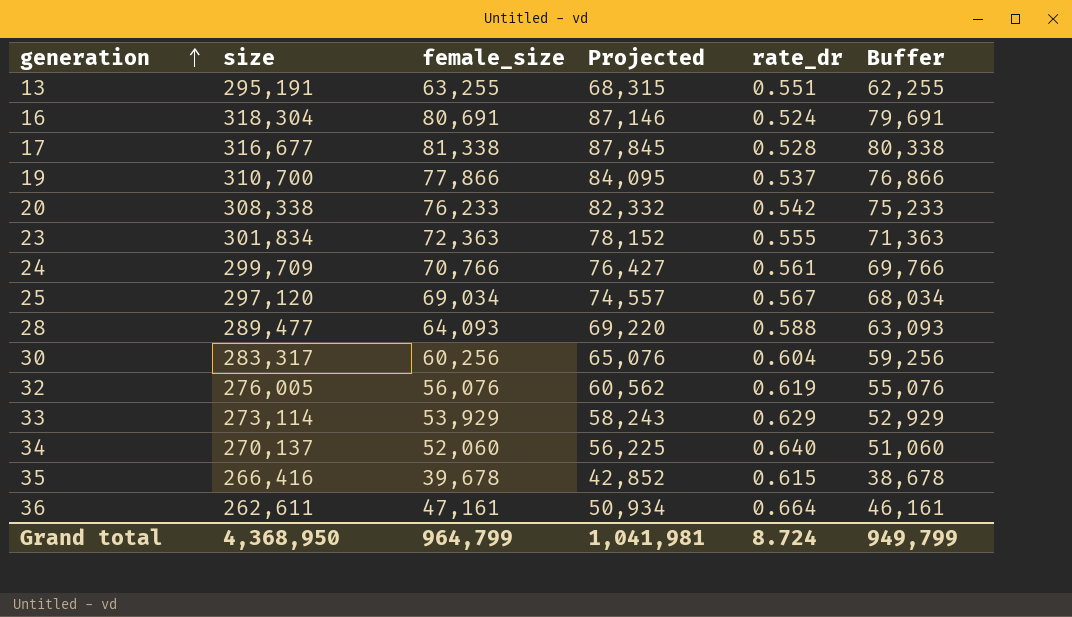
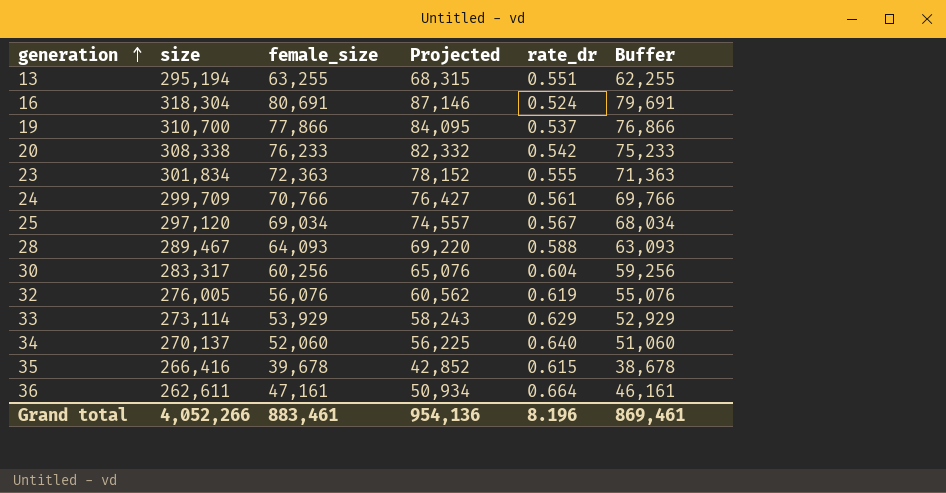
row 17: 316,677 | 81,338 | 87,845 | 0.528 | 80,338 -> none
13 | size: 295,191 -> 295,194
28 | size: 289,477 -> 289,467
Grand total | size: 4,368,950 -> 4,052,266
Grand total | female_size: 964,799 -> 883,461
Grand total | Projected: 1,041,981 -> 954,136
Grand total | rate_dr: 8.724 -> 8.196
Grand total | Buffer: 949,799 -> 869,461

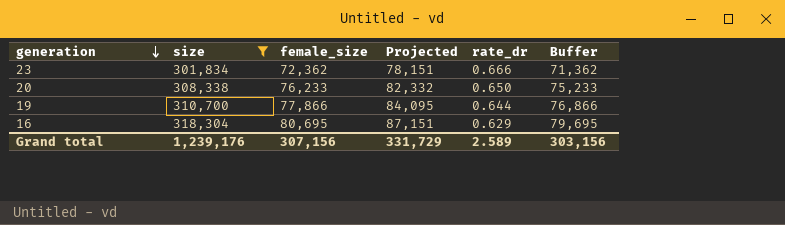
filter: none -> size >= 301,834
row order: generation ascending -> generation descending
23 | female_size: 72,363 -> 72,362
23 | Projected: 78,152 -> 78,151
23 | rate_dr: 0.555 -> 0.666
23 | Buffer: 71,363 -> 71,362
20 | rate_dr: 0.542 -> 0.650
19 | rate_dr: 0.537 -> 0.644
16 | female_size: 80,691 -> 80,695
16 | Projected: 87,146 -> 87,151
16 | rate_dr: 0.524 -> 0.629
16 | Buffer: 79,691 -> 79,695
Grand total | size: 4,052,266 -> 1,239,176
Grand total | female_size: 883,461 -> 307,156
Grand total | Projected: 954,136 -> 331,729
Grand total | rate_dr: 8.196 -> 2.589
Grand total | Buffer: 869,461 -> 303,156

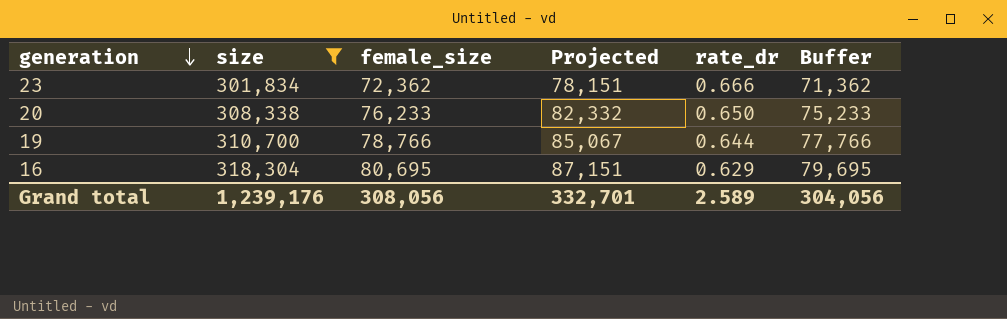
19 | female_size: 77,866 -> 78,766
19 | Projected: 84,095 -> 85,067
19 | Buffer: 76,866 -> 77,766
Grand total | female_size: 307,156 -> 308,056
Grand total | Projected: 331,729 -> 332,701
Grand total | Buffer: 303,156 -> 304,056

